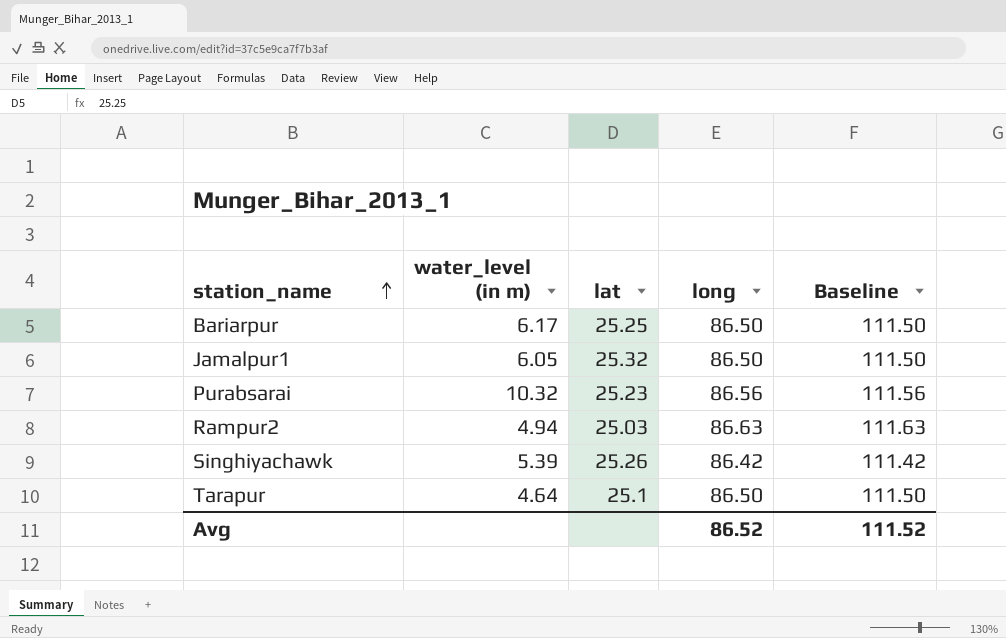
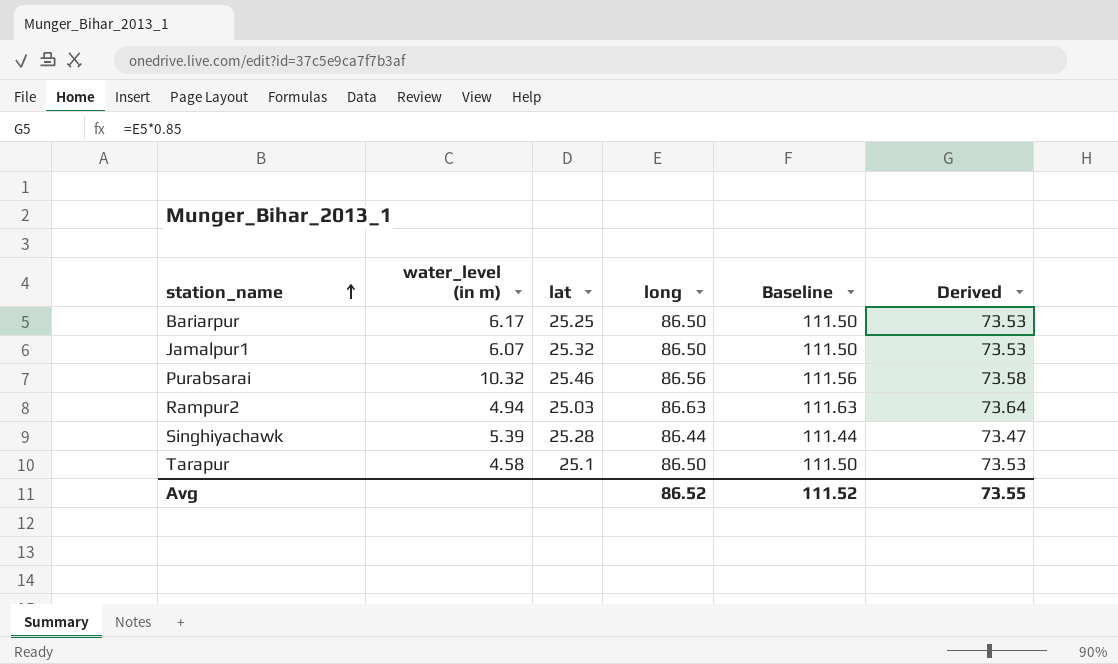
column Derived | formula: none -> [long] * 0.85
Jamalpur1 | water_level (in m): 6.05 -> 6.07
Purabsarai | lat: 25.23 -> 25.46
Singhiyachawk | lat: 25.26 -> 25.28
Singhiyachawk | long: 86.42 -> 86.44
Singhiyachawk | Baseline: 111.42 -> 111.44
Tarapur | water_level (in m): 4.64 -> 4.58

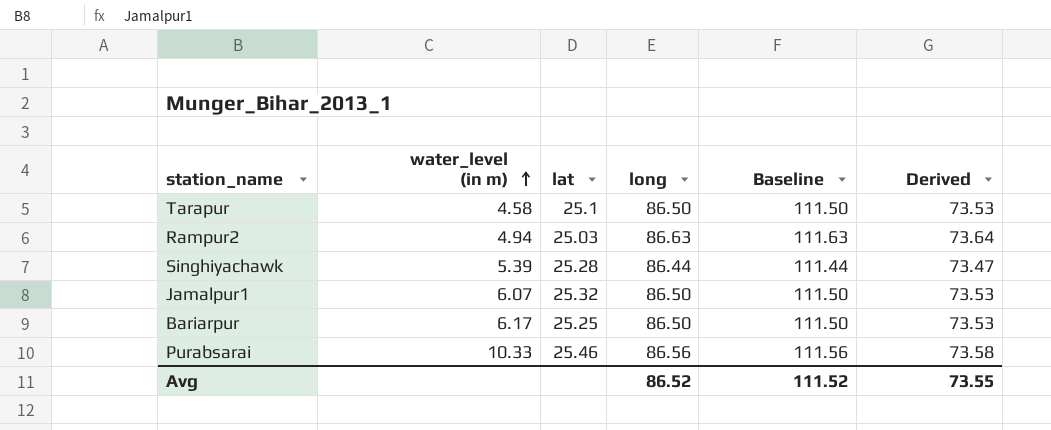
row order: station_name ascending -> water_level (in m) ascending
Purabsarai | water_level (in m): 10.32 -> 10.33

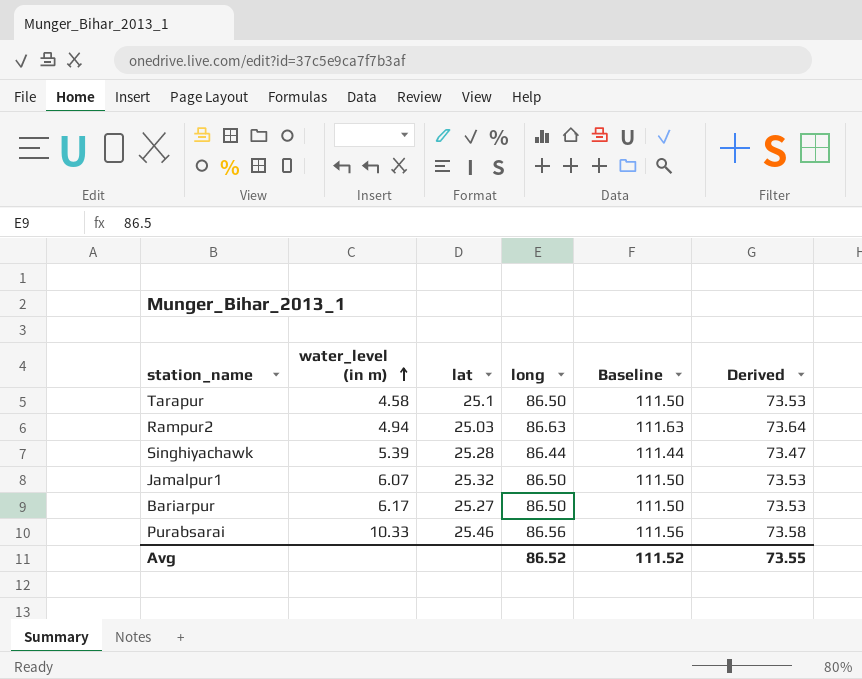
Bariarpur | lat: 25.25 -> 25.27

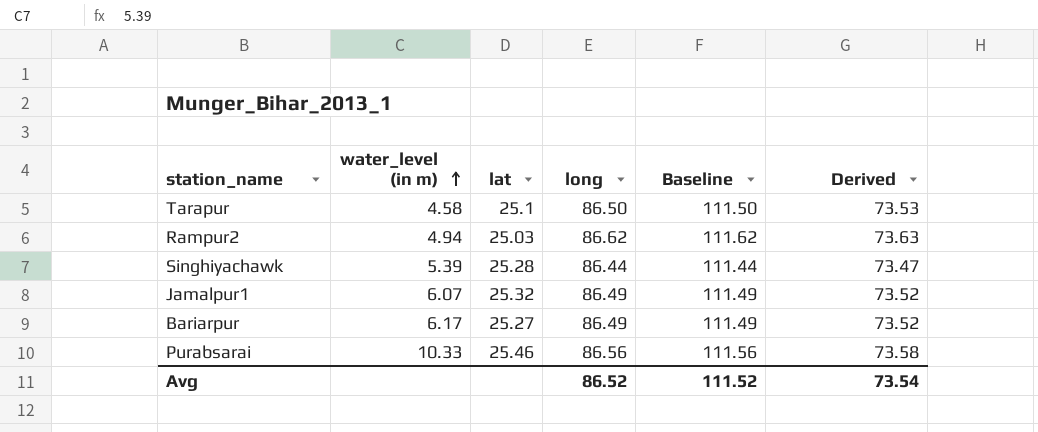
Rampur2 | long: 86.63 -> 86.62
Rampur2 | Baseline: 111.63 -> 111.62
Rampur2 | Derived: 73.64 -> 73.63
Jamalpur1 | long: 86.50 -> 86.49
Jamalpur1 | Baseline: 111.50 -> 111.49
Jamalpur1 | Derived: 73.53 -> 73.52
Bariarpur | long: 86.50 -> 86.49
Bariarpur | Baseline: 111.50 -> 111.49
Bariarpur | Derived: 73.53 -> 73.52
Avg | Derived: 73.55 -> 73.54

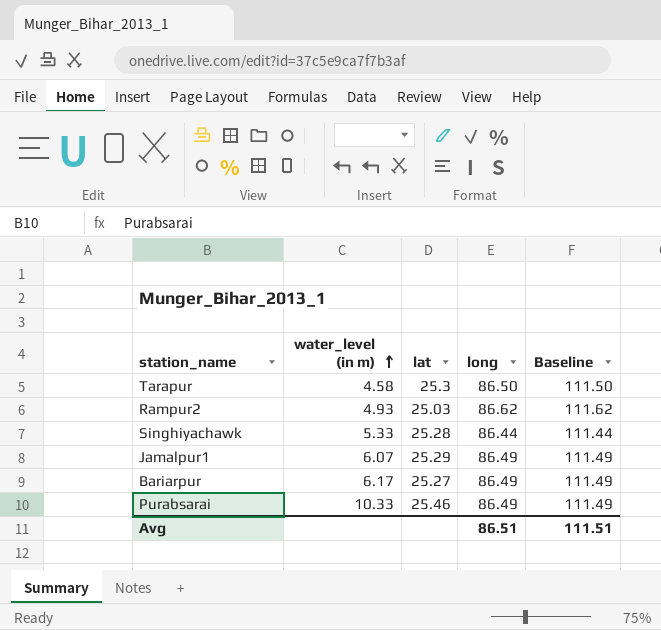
column Derived | formula: [long] * 0.85 -> none
Tarapur | lat: 25.1 -> 25.3
Rampur2 | water_level (in m): 4.94 -> 4.93
Singhiyachawk | water_level (in m): 5.39 -> 5.33
Jamalpur1 | lat: 25.32 -> 25.29
Purabsarai | long: 86.56 -> 86.49
Purabsarai | Baseline: 111.56 -> 111.49
Avg | long: 86.52 -> 86.51
Avg | Baseline: 111.52 -> 111.51

